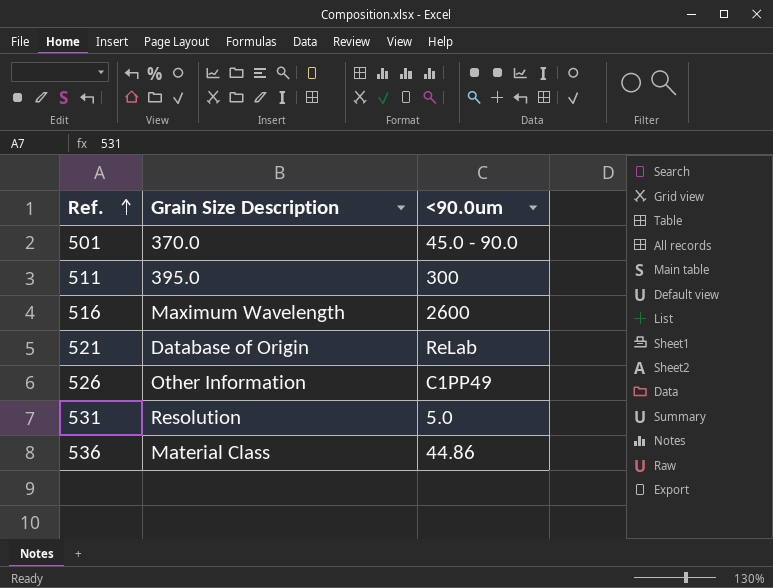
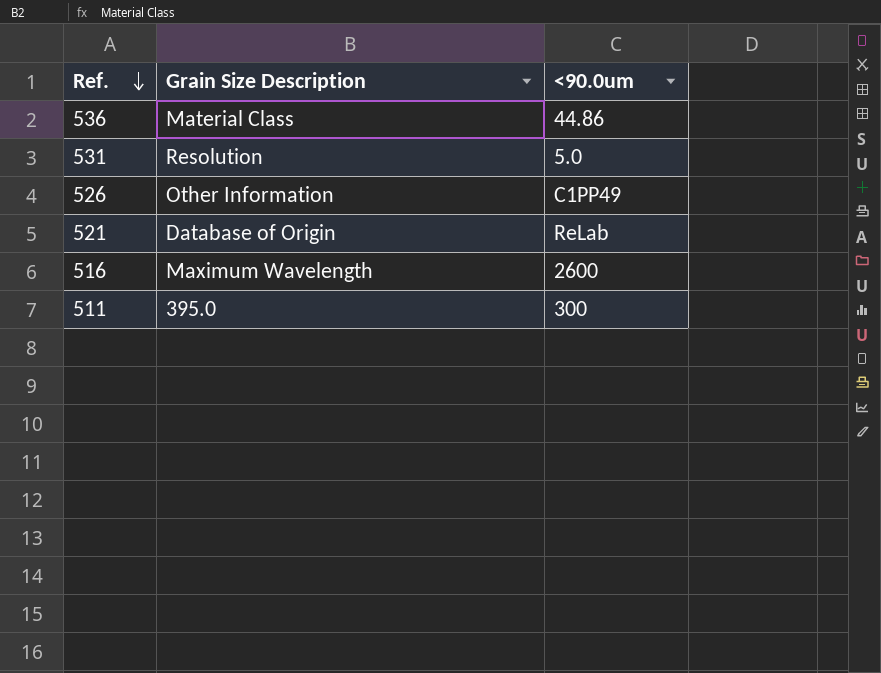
row order: Ref. ascending -> Ref. descending
row 501: 370.0 | 45.0 - 90.0 -> none

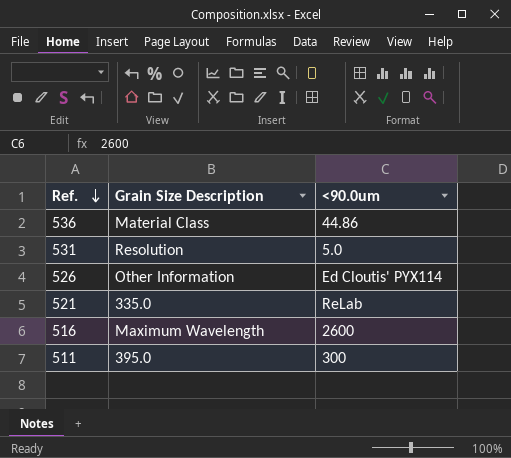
526 | <90.0um: C1PP49 -> Ed Cloutis' PYX114
521 | Grain Size Description: Database of Origin -> 335.0

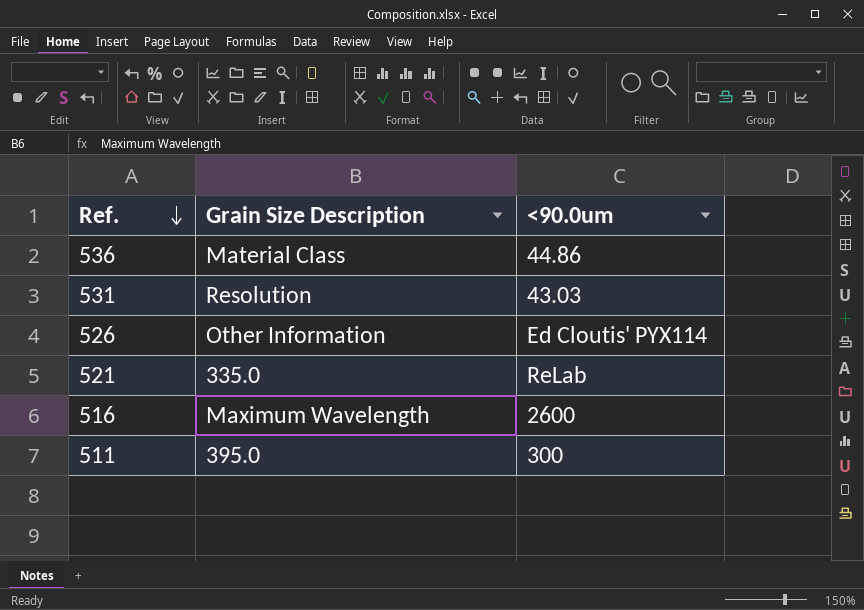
531 | <90.0um: 5.0 -> 43.03

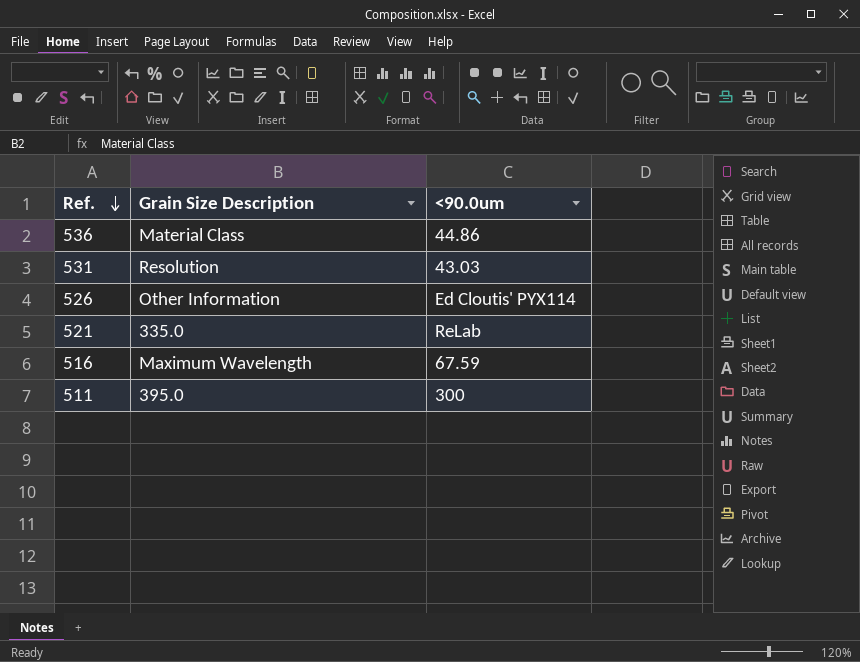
516 | <90.0um: 2600 -> 67.59

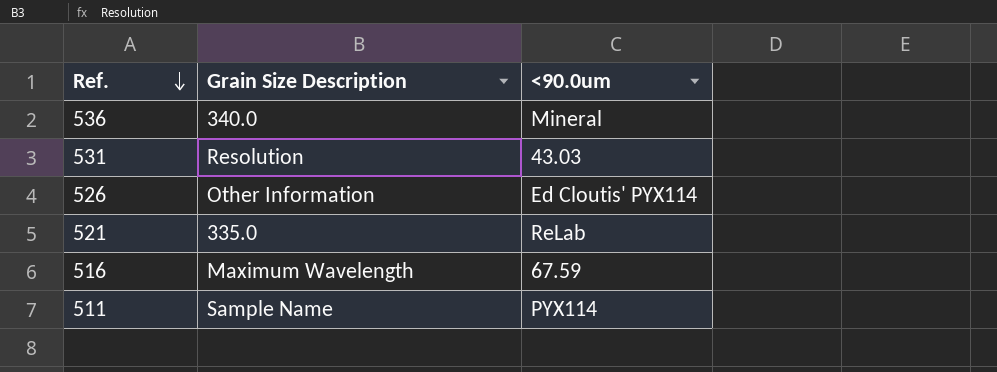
536 | Grain Size Description: Material Class -> 340.0
536 | <90.0um: 44.86 -> Mineral
511 | Grain Size Description: 395.0 -> Sample Name
511 | <90.0um: 300 -> PYX114

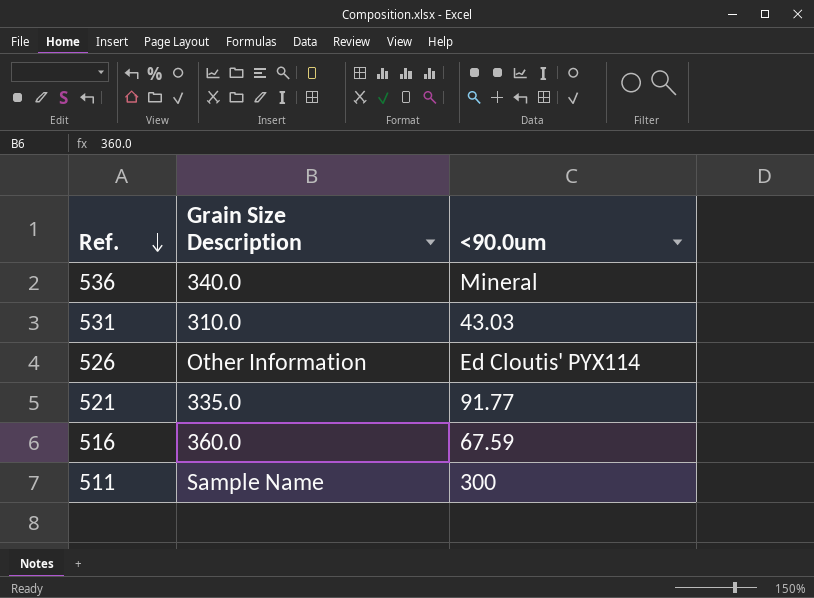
531 | Grain Size Description: Resolution -> 310.0
521 | <90.0um: ReLab -> 91.77
516 | Grain Size Description: Maximum Wavelength -> 360.0
511 | <90.0um: PYX114 -> 300

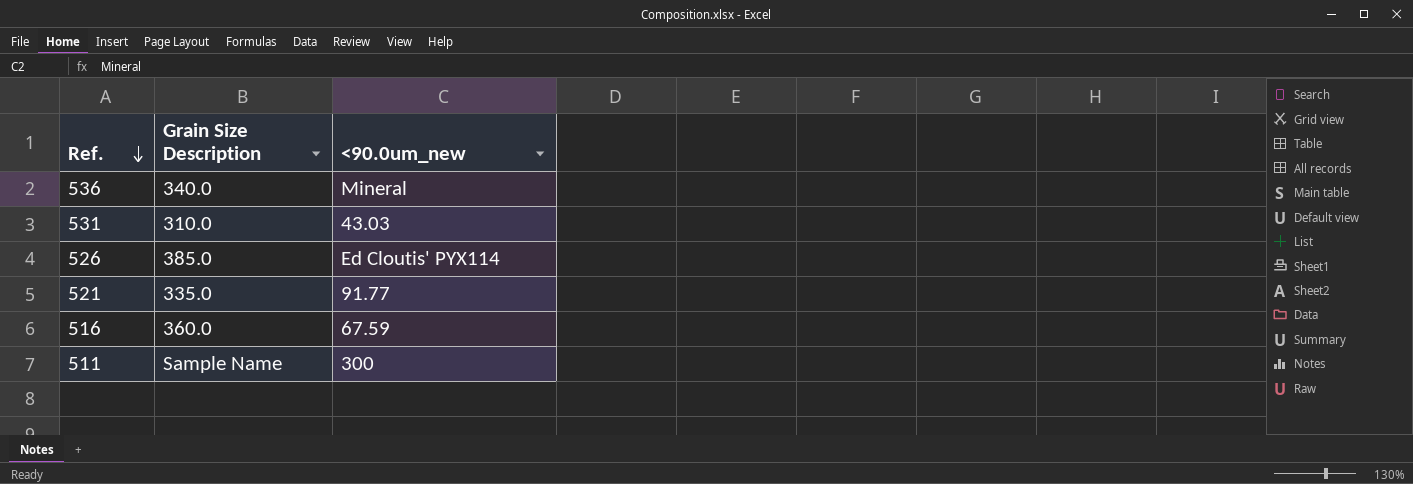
column name: <90.0um -> <90.0um_new
526 | Grain Size Description: Other Information -> 385.0

